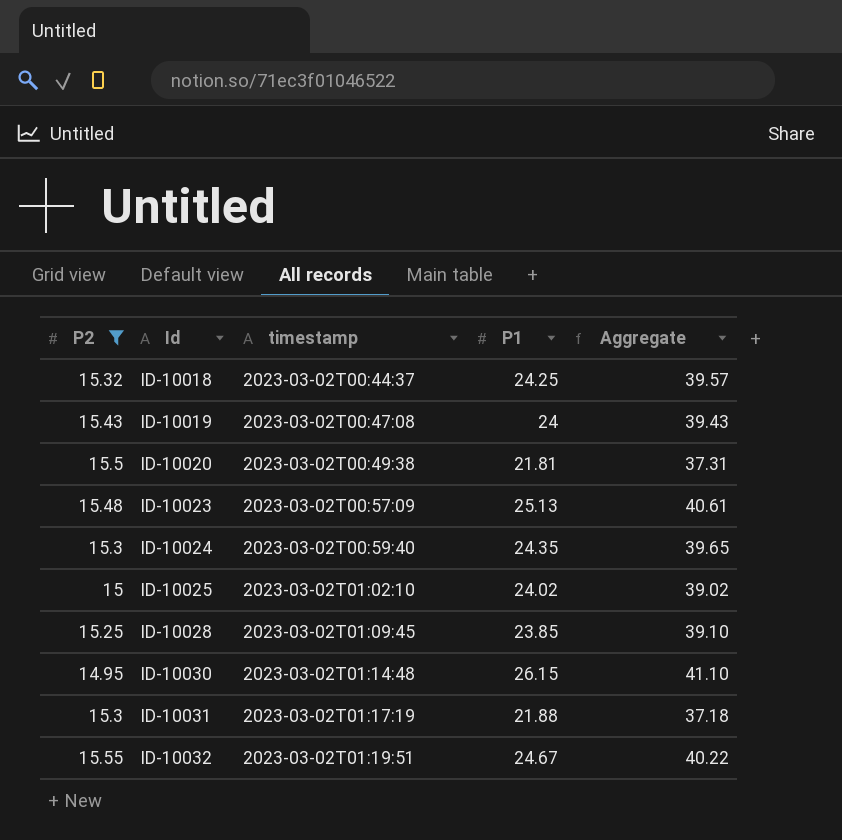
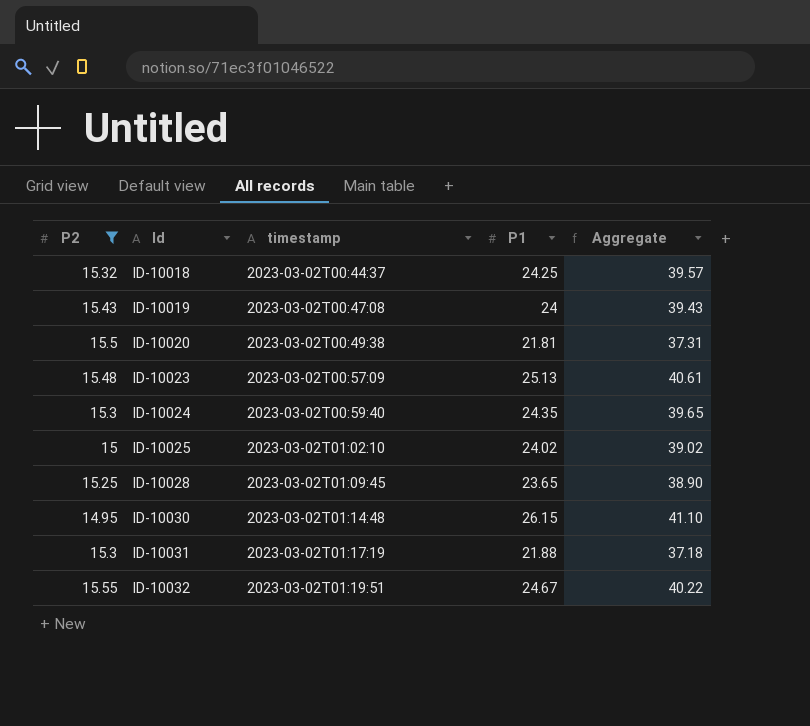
ID-10028 | P1: 23.85 -> 23.65
ID-10028 | Aggregate: 39.10 -> 38.90

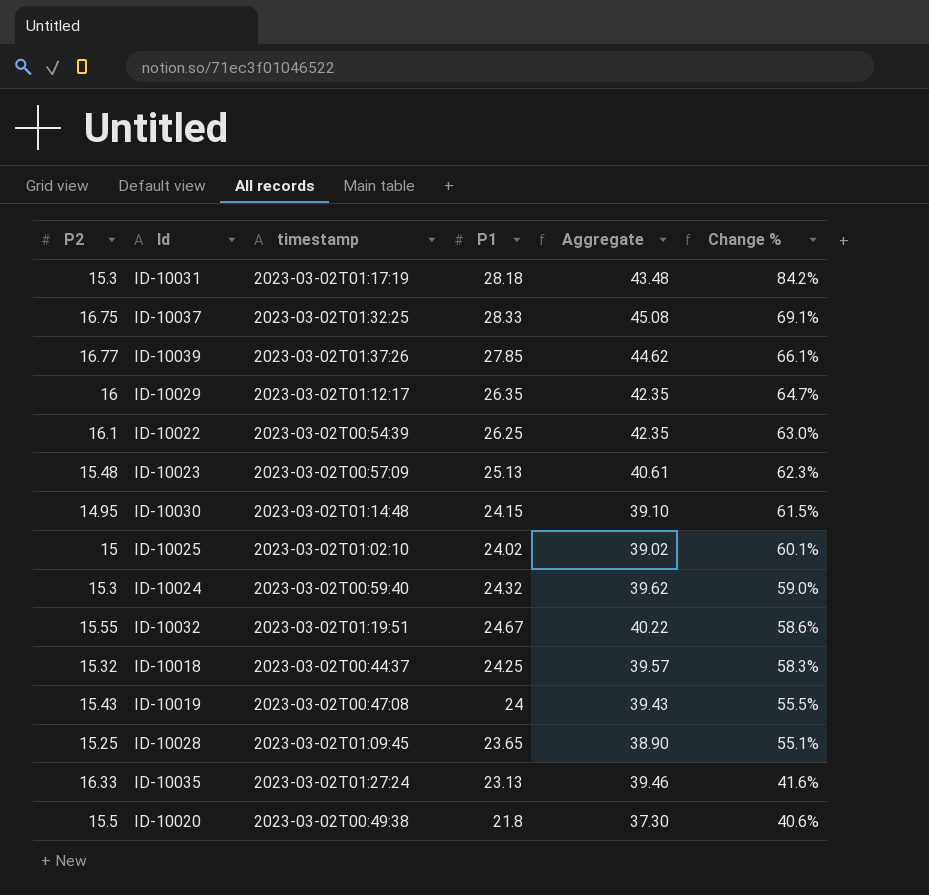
filter: P2 <= 15.55 -> none
row order: Id ascending -> Change % descending
column Change % | formula: none -> ([P1] - [P2]) / [P2]
ID-10031 | P1: 21.88 -> 28.18
ID-10031 | Aggregate: 37.18 -> 43.48
ID-10030 | P1: 26.15 -> 24.15
ID-10030 | Aggregate: 41.10 -> 39.10
ID-10024 | P1: 24.35 -> 24.32
ID-10024 | Aggregate: 39.65 -> 39.62
ID-10020 | P1: 21.81 -> 21.8
ID-10020 | Aggregate: 37.31 -> 37.30

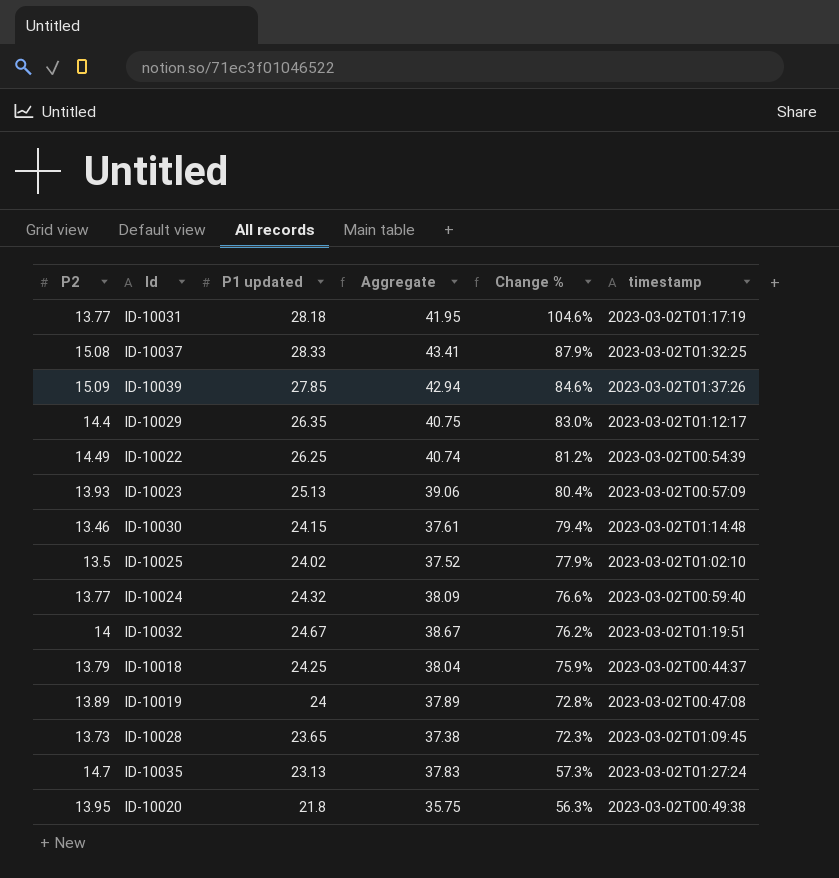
column name: P1 -> P1 updated
column timestamp | position: 3 -> 6
ID-10031 | P2: 15.3 -> 13.77
ID-10031 | Aggregate: 43.48 -> 41.95
ID-10031 | Change %: 84.2% -> 104.6%
ID-10037 | P2: 16.75 -> 15.08
ID-10037 | Aggregate: 45.08 -> 43.41
ID-10037 | Change %: 69.1% -> 87.9%
ID-10039 | P2: 16.77 -> 15.09
ID-10039 | Aggregate: 44.62 -> 42.94
ID-10039 | Change %: 66.1% -> 84.6%
ID-10029 | P2: 16 -> 14.4
ID-10029 | Aggregate: 42.35 -> 40.75
ID-10029 | Change %: 64.7% -> 83.0%
ID-10022 | P2: 16.1 -> 14.49
ID-10022 | Aggregate: 42.35 -> 40.74
ID-10022 | Change %: 63.0% -> 81.2%
ID-10023 | P2: 15.48 -> 13.93
ID-10023 | Aggregate: 40.61 -> 39.06
ID-10023 | Change %: 62.3% -> 80.4%
ID-10030 | P2: 14.95 -> 13.46
ID-10030 | Aggregate: 39.10 -> 37.61
ID-10030 | Change %: 61.5% -> 79.4%
ID-10025 | P2: 15 -> 13.5
ID-10025 | Aggregate: 39.02 -> 37.52
ID-10025 | Change %: 60.1% -> 77.9%
ID-10024 | P2: 15.3 -> 13.77
ID-10024 | Aggregate: 39.62 -> 38.09
ID-10024 | Change %: 59.0% -> 76.6%
ID-10032 | P2: 15.55 -> 14
ID-10032 | Aggregate: 40.22 -> 38.67
ID-10032 | Change %: 58.6% -> 76.2%
ID-10018 | P2: 15.32 -> 13.79
ID-10018 | Aggregate: 39.57 -> 38.04
ID-10018 | Change %: 58.3% -> 75.9%
ID-10019 | P2: 15.43 -> 13.89
ID-10019 | Aggregate: 39.43 -> 37.89
ID-10019 | Change %: 55.5% -> 72.8%
ID-10028 | P2: 15.25 -> 13.73
ID-10028 | Aggregate: 38.90 -> 37.38
ID-10028 | Change %: 55.1% -> 72.3%
ID-10035 | P2: 16.33 -> 14.7
ID-10035 | Aggregate: 39.46 -> 37.83
ID-10035 | Change %: 41.6% -> 57.3%
ID-10020 | P2: 15.5 -> 13.95
ID-10020 | Aggregate: 37.30 -> 35.75
ID-10020 | Change %: 40.6% -> 56.3%

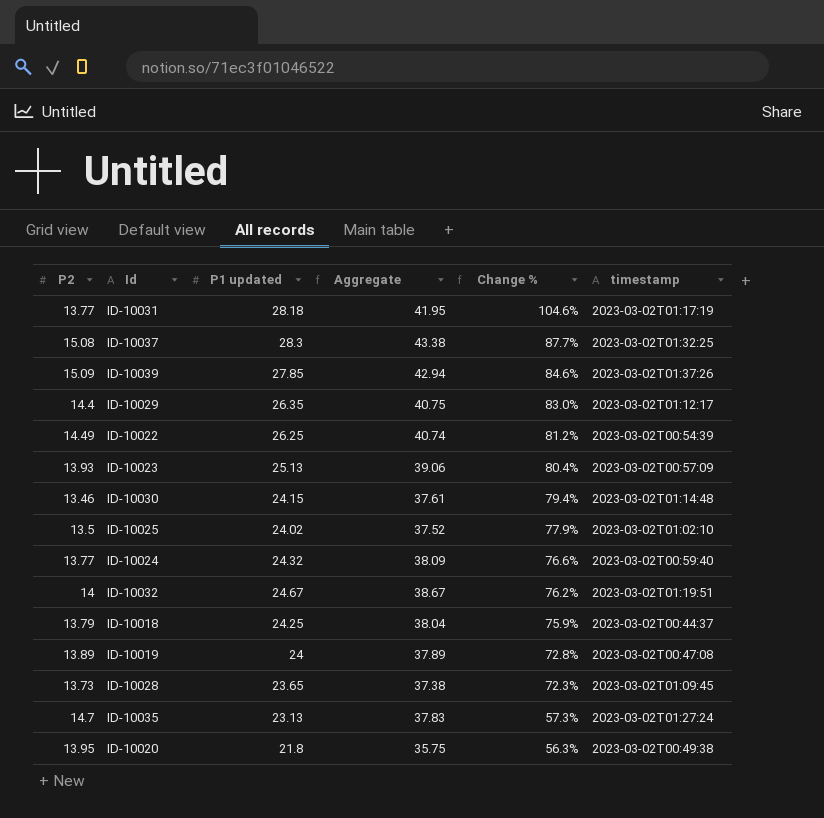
ID-10037 | P1 updated: 28.33 -> 28.3
ID-10037 | Aggregate: 43.41 -> 43.38
ID-10037 | Change %: 87.9% -> 87.7%

